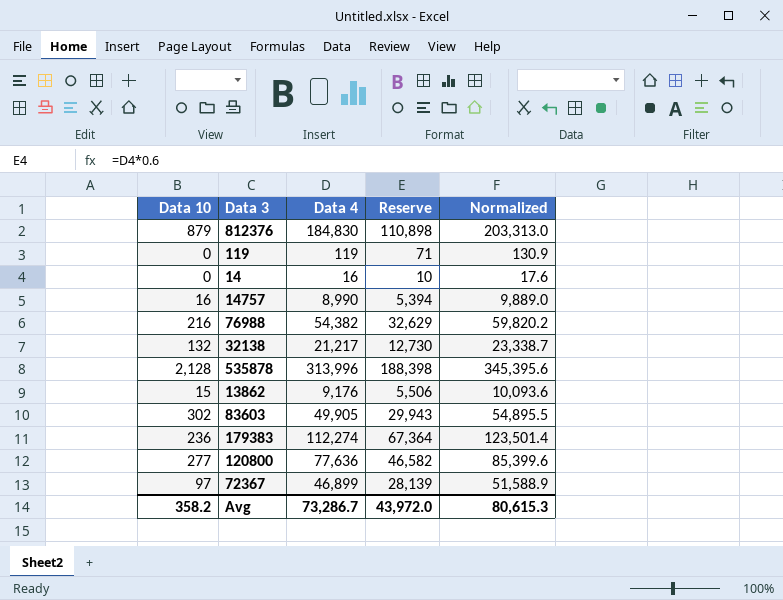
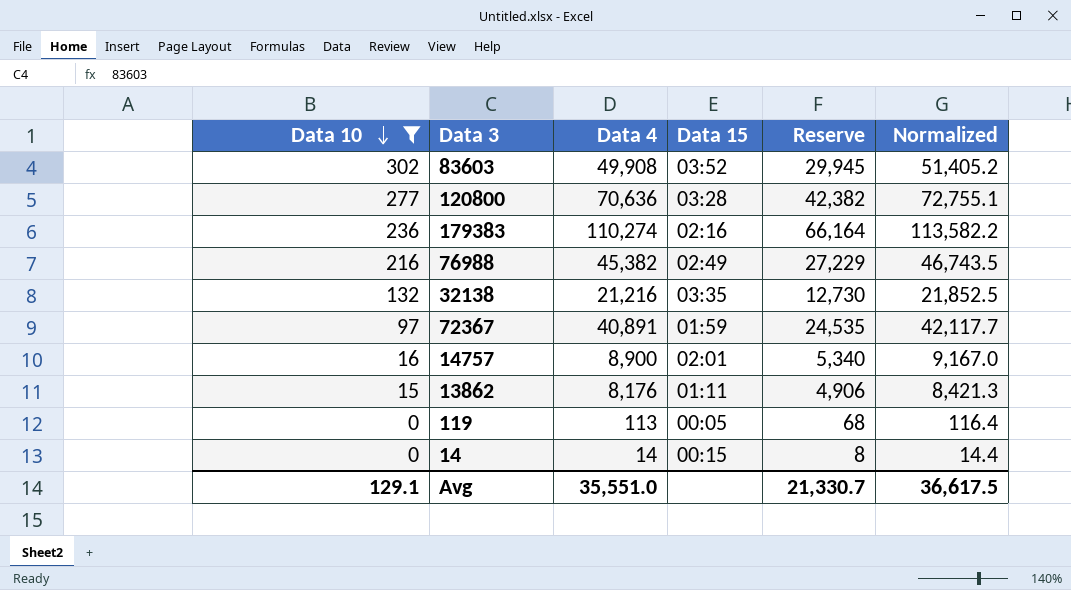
filter: none -> Data 10 <= 302
row order: none -> Data 10 descending
column Data 15 | position: none -> 4
column Normalized | formula: [Data 4] * 1.1 -> [Data 4] * 1.03
83603 | Data 4: 49,905 -> 49,908
83603 | Reserve: 29,943 -> 29,945
120800 | Data 4: 77,636 -> 70,636
120800 | Reserve: 46,582 -> 42,382
179383 | Data 4: 112,274 -> 110,274
179383 | Reserve: 67,364 -> 66,164
76988 | Data 4: 54,382 -> 45,382
76988 | Reserve: 32,629 -> 27,229
32138 | Data 4: 21,217 -> 21,216
72367 | Data 4: 46,899 -> 40,891
72367 | Reserve: 28,139 -> 24,535
14757 | Data 4: 8,990 -> 8,900
14757 | Reserve: 5,394 -> 5,340
13862 | Data 4: 9,176 -> 8,176
13862 | Reserve: 5,506 -> 4,906
119 | Data 4: 119 -> 113
119 | Reserve: 71 -> 68
14 | Data 4: 16 -> 14
14 | Reserve: 10 -> 8
Avg | Data 10: 358.2 -> 129.1
Avg | Data 4: 73,286.7 -> 35,551.0
Avg | Reserve: 43,972.0 -> 21,330.7
Avg | Normalized: 80,615.3 -> 36,617.5

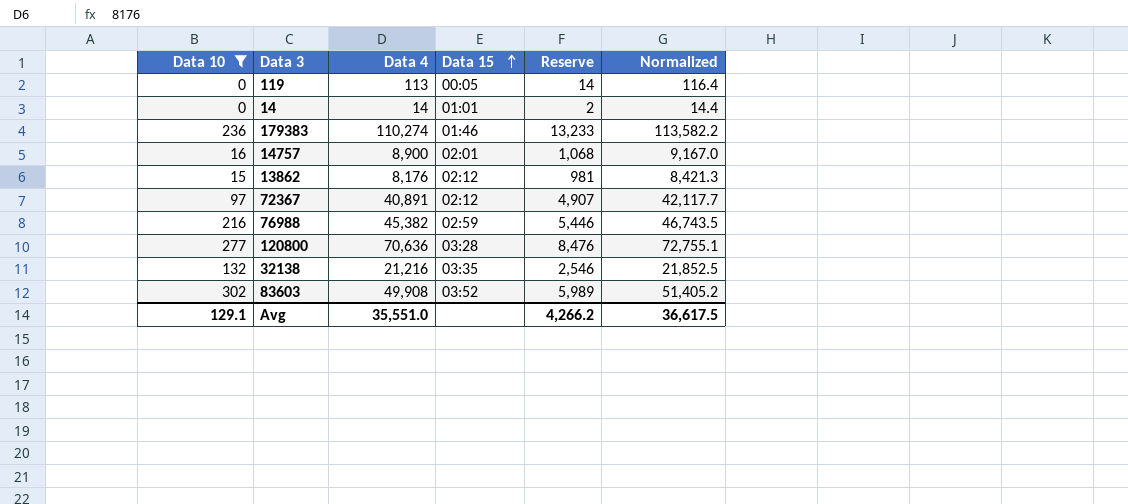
row order: Data 10 descending -> Data 15 ascending
column Reserve | formula: [Data 4] * 0.6 -> [Data 4] * 0.12
14 | Data 15: 00:15 -> 01:01
179383 | Data 15: 02:16 -> 01:46
13862 | Data 15: 01:11 -> 02:12
72367 | Data 15: 01:59 -> 02:12
76988 | Data 15: 02:49 -> 02:59
Avg | Reserve: 21,330.7 -> 4,266.2

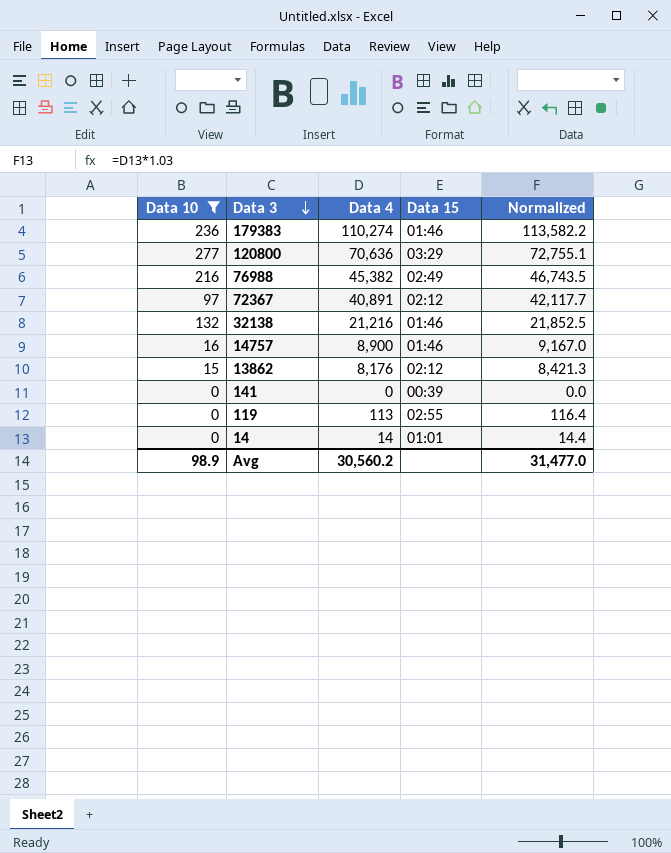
row order: Data 15 ascending -> Data 3 descending
column Reserve | formula: [Data 4] * 0.12 -> none
row 83603: 302 | 49,908 | 03:52 | 5,989 | 51,405.2 -> none
120800 | Data 15: 03:28 -> 03:29
76988 | Data 15: 02:59 -> 02:49
32138 | Data 15: 03:35 -> 01:46
14757 | Data 15: 02:01 -> 01:46
row 141: none -> 0 | 0 | 00:39 | 0.0
119 | Data 15: 00:05 -> 02:55
Avg | Data 10: 129.1 -> 98.9
Avg | Data 4: 35,551.0 -> 30,560.2
Avg | Normalized: 36,617.5 -> 31,477.0

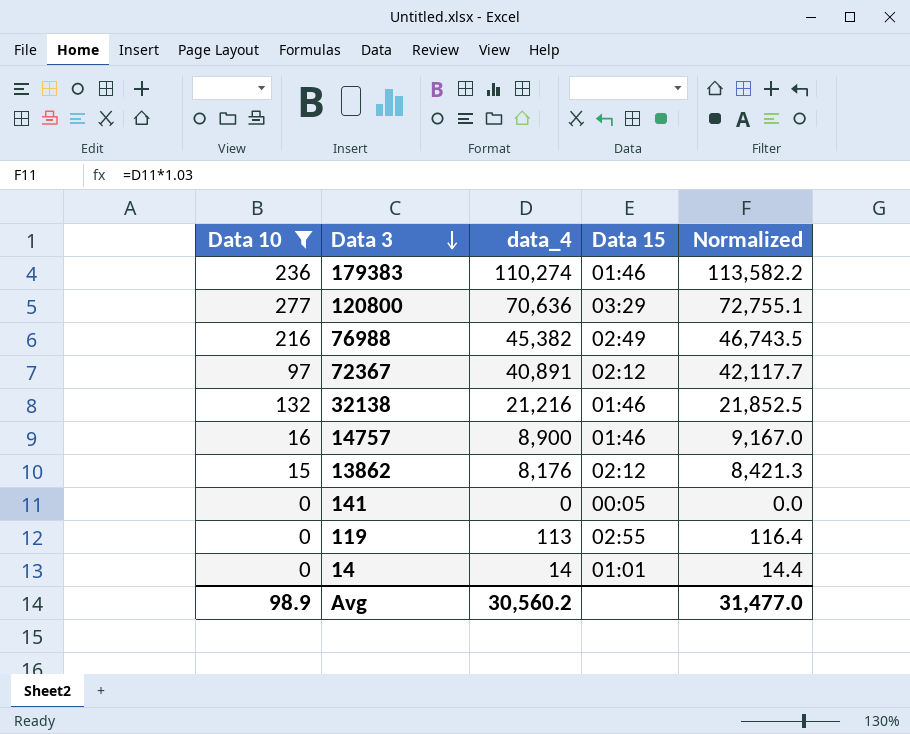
column name: Data 4 -> data_4
141 | Data 15: 00:39 -> 00:05

